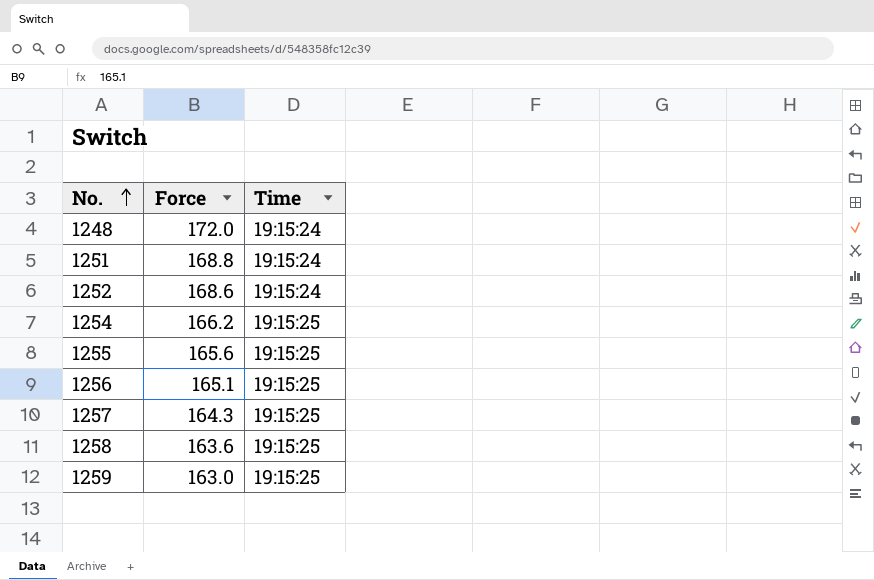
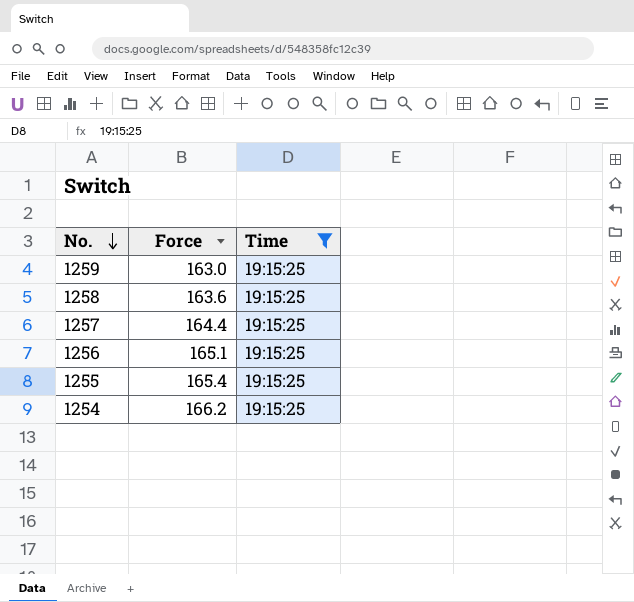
filter: none -> Time = 19:15:25
row order: No. ascending -> No. descending
1257 | Force: 164.3 -> 164.4
1255 | Force: 165.6 -> 165.4

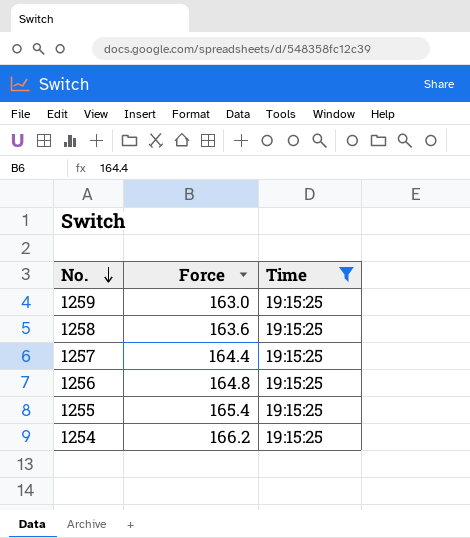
1256 | Force: 165.1 -> 164.8

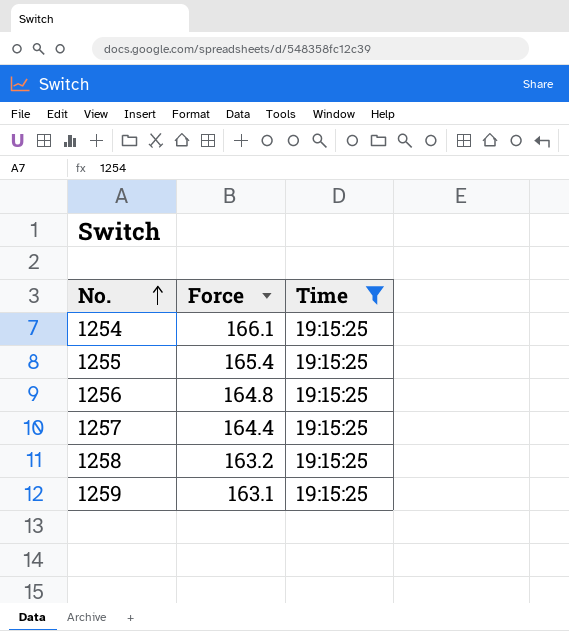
row order: No. descending -> No. ascending
1254 | Force: 166.2 -> 166.1
1258 | Force: 163.6 -> 163.2
1259 | Force: 163.0 -> 163.1

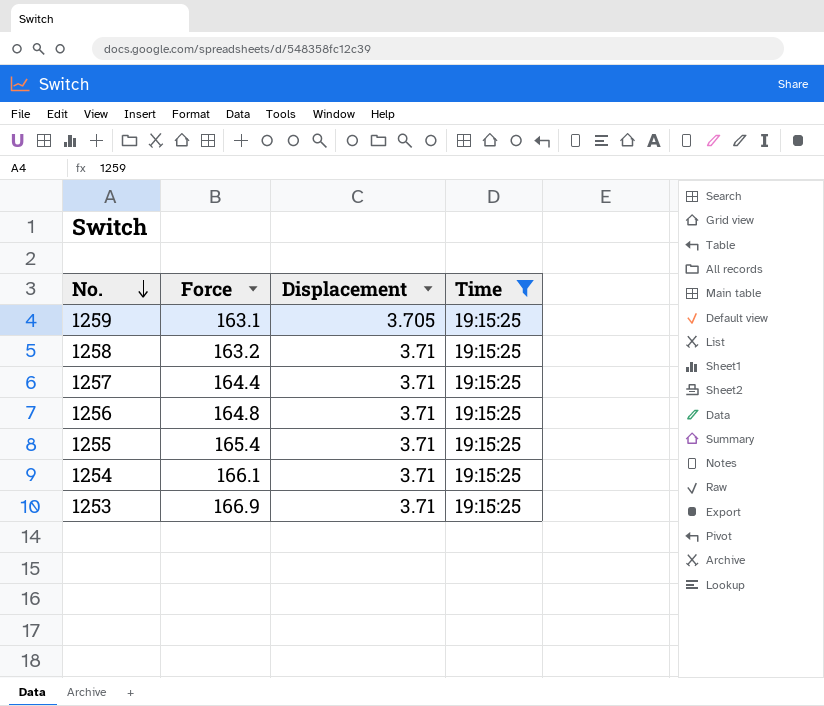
row order: No. ascending -> No. descending
column Displacement | position: none -> 3
row 1253: none -> 166.9 | 3.71 | 19:15:25

